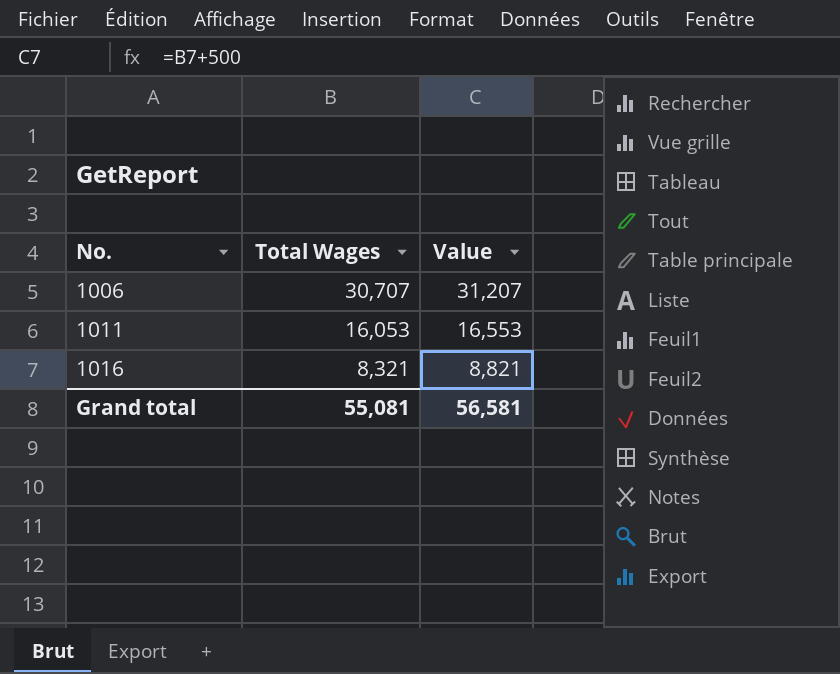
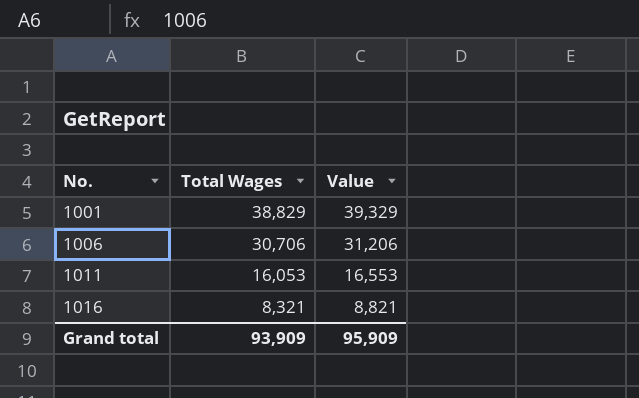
row 1001: none -> 38,829 | 39,329
1006 | Total Wages: 30,707 -> 30,706
1006 | Value: 31,207 -> 31,206
Grand total | Total Wages: 55,081 -> 93,909
Grand total | Value: 56,581 -> 95,909

